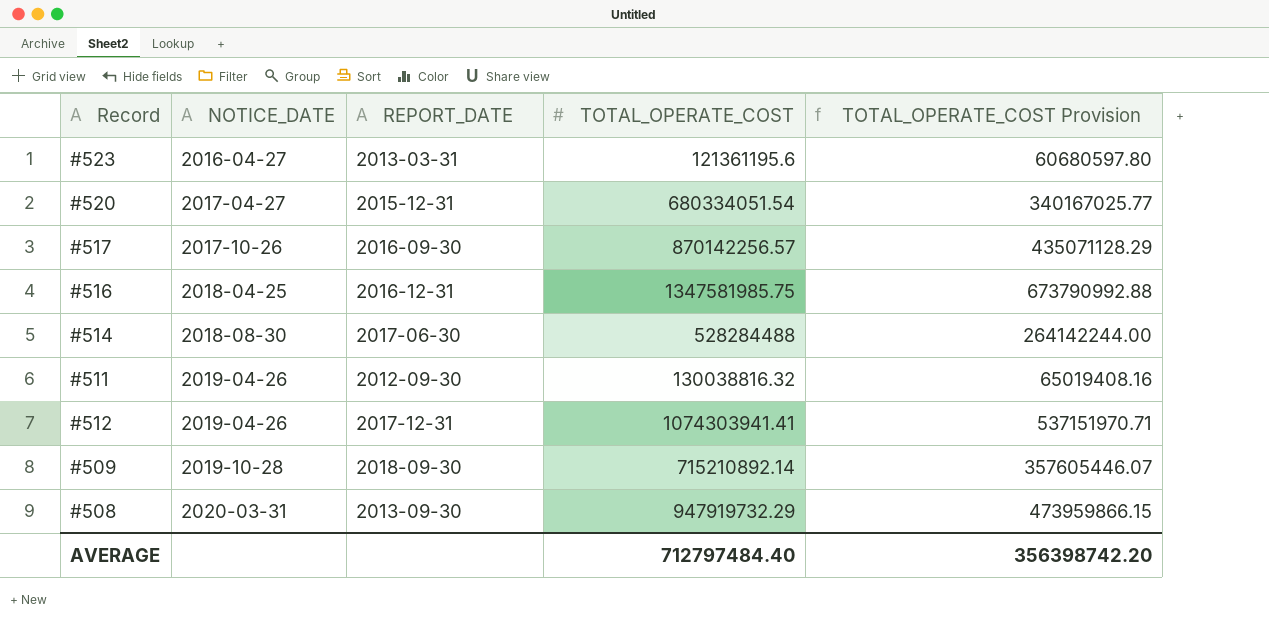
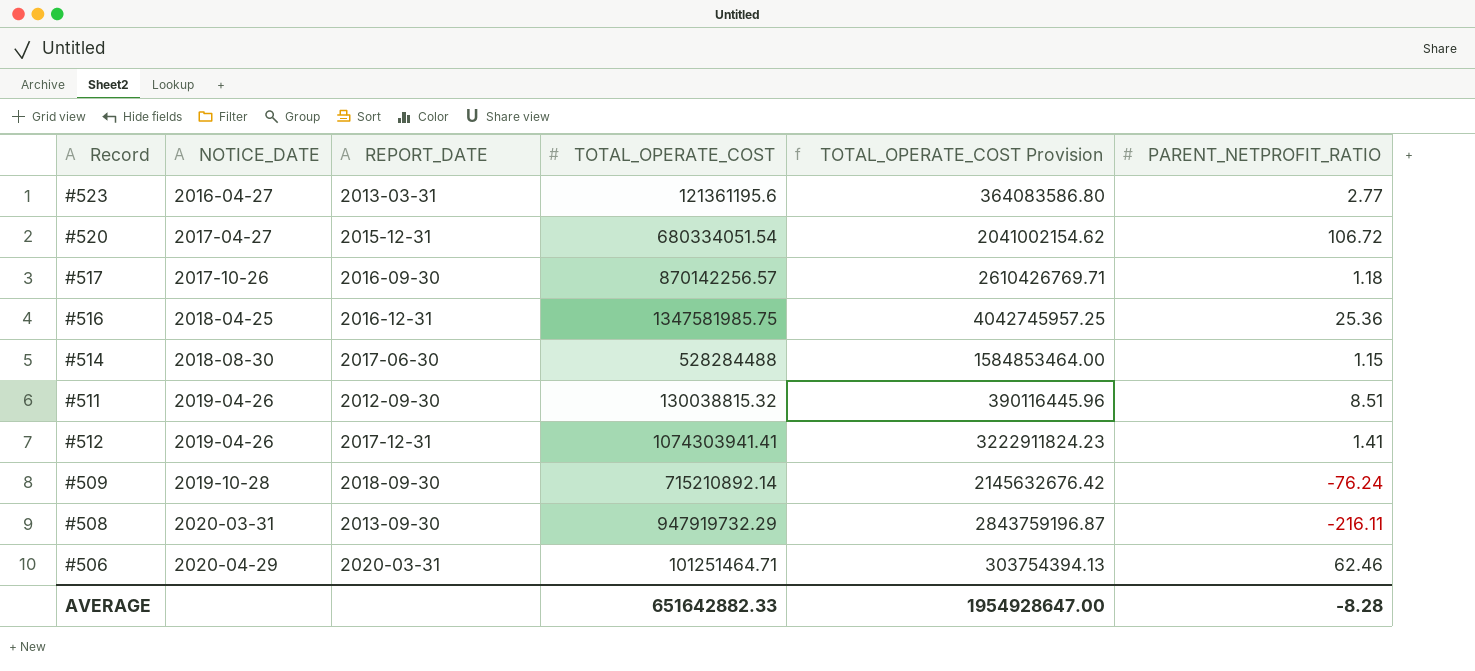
column TOTAL_OPERATE_COST Provision | formula: [TOTAL_OPERATE_COST] * 0.5 -> [TOTAL_OPERATE_COST] * 3
column PARENT_NETPROFIT_RATIO | position: none -> 6
#511 | TOTAL_OPERATE_COST: 130038816.32 -> 130038815.32
row #506: none -> 2020-04-29 | 2020-03-31 | 101251464.71 | 303754394.13 | 62.46
AVERAGE | TOTAL_OPERATE_COST: 712797484.40 -> 651642882.33
AVERAGE | TOTAL_OPERATE_COST Provision: 356398742.20 -> 1954928647.00

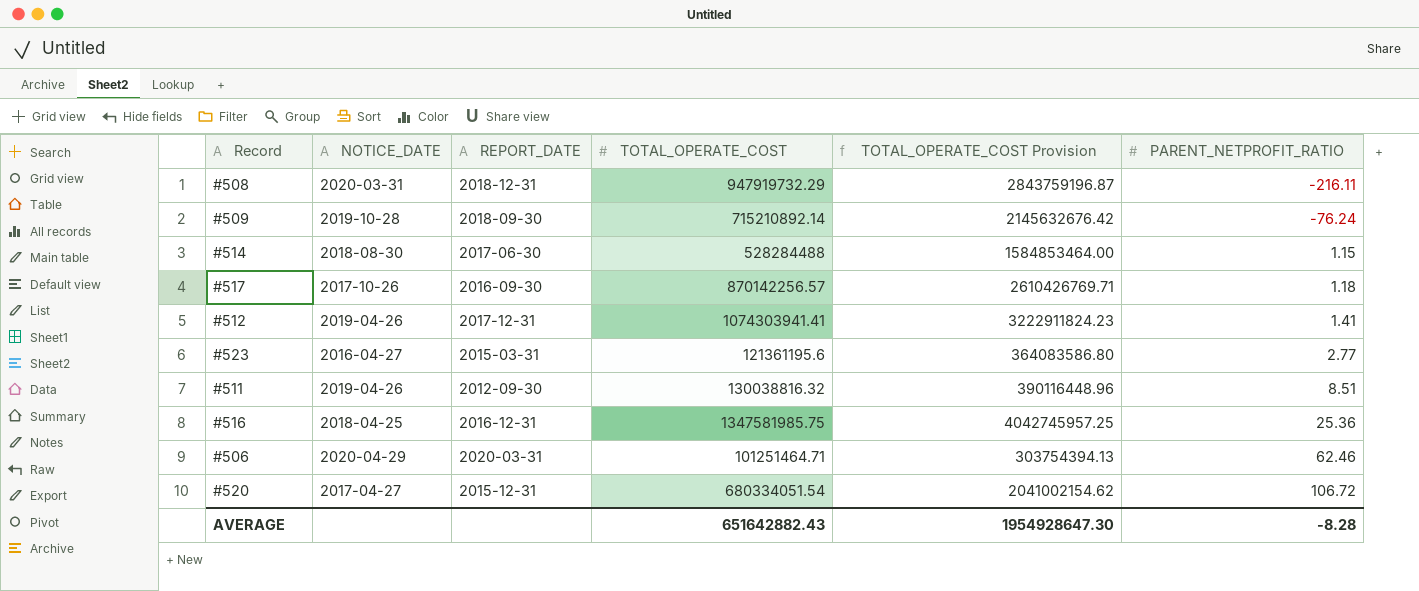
row order: NOTICE_DATE ascending -> PARENT_NETPROFIT_RATIO ascending
#508 | REPORT_DATE: 2013-09-30 -> 2018-12-31
#523 | REPORT_DATE: 2013-03-31 -> 2015-03-31
#511 | TOTAL_OPERATE_COST: 130038815.32 -> 130038816.32
#511 | TOTAL_OPERATE_COST Provision: 390116445.96 -> 390116448.96
AVERAGE | TOTAL_OPERATE_COST: 651642882.33 -> 651642882.43
AVERAGE | TOTAL_OPERATE_COST Provision: 1954928647.00 -> 1954928647.30

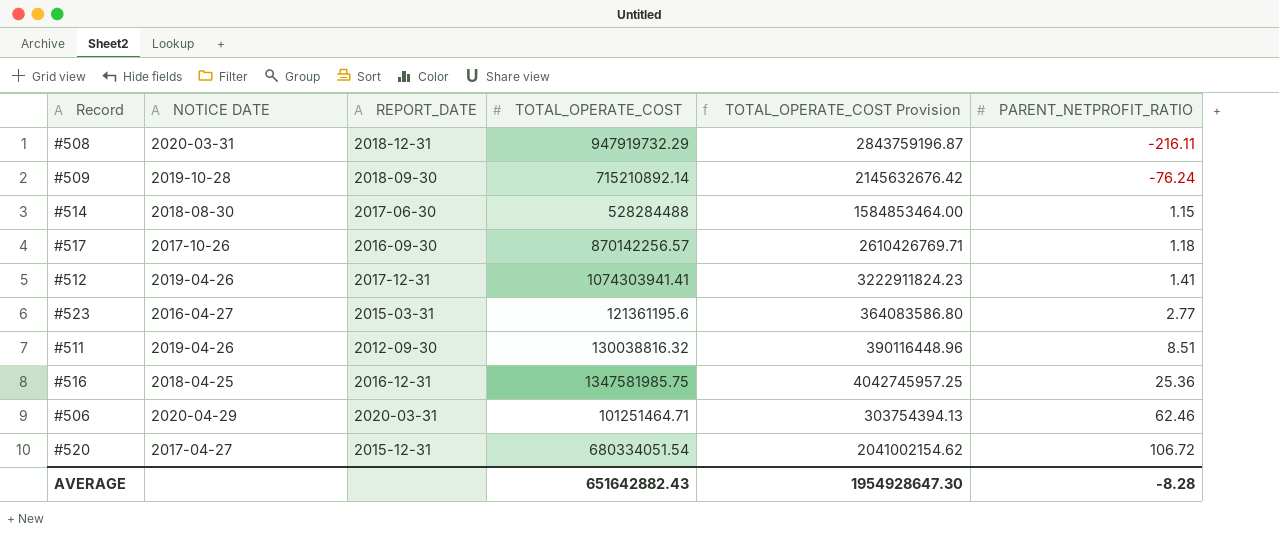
column name: NOTICE_DATE -> NOTICE DATE

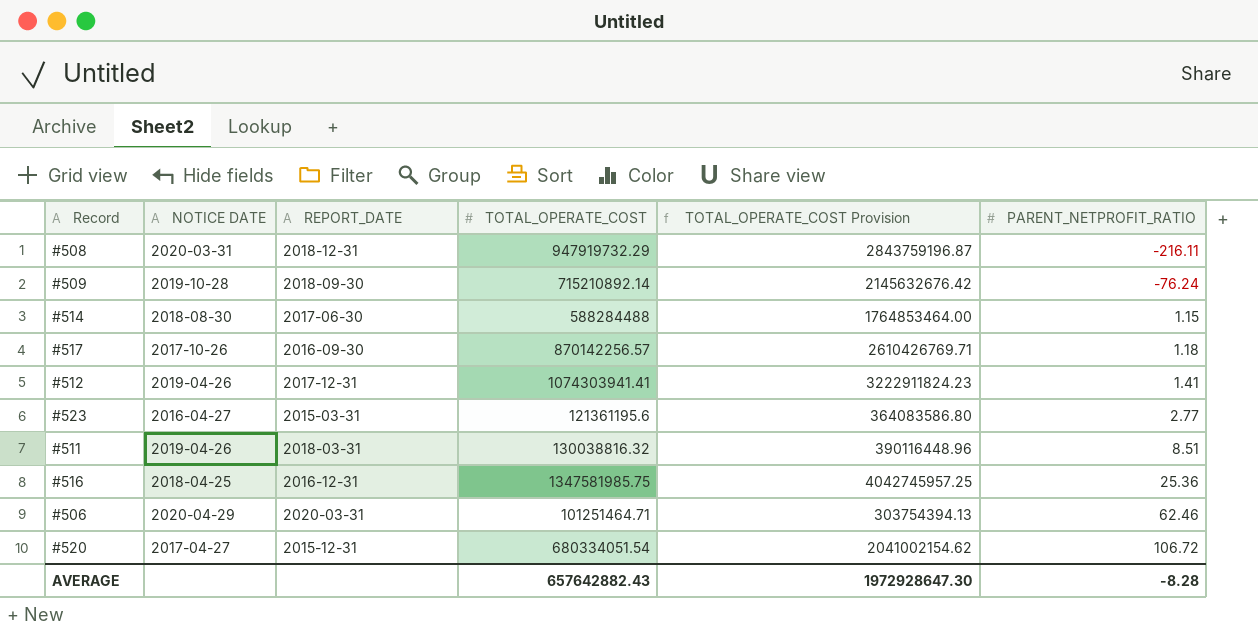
#514 | TOTAL_OPERATE_COST: 528284488 -> 588284488
#514 | TOTAL_OPERATE_COST Provision: 1584853464.00 -> 1764853464.00
#511 | REPORT_DATE: 2012-09-30 -> 2018-03-31
AVERAGE | TOTAL_OPERATE_COST: 651642882.43 -> 657642882.43
AVERAGE | TOTAL_OPERATE_COST Provision: 1954928647.30 -> 1972928647.30

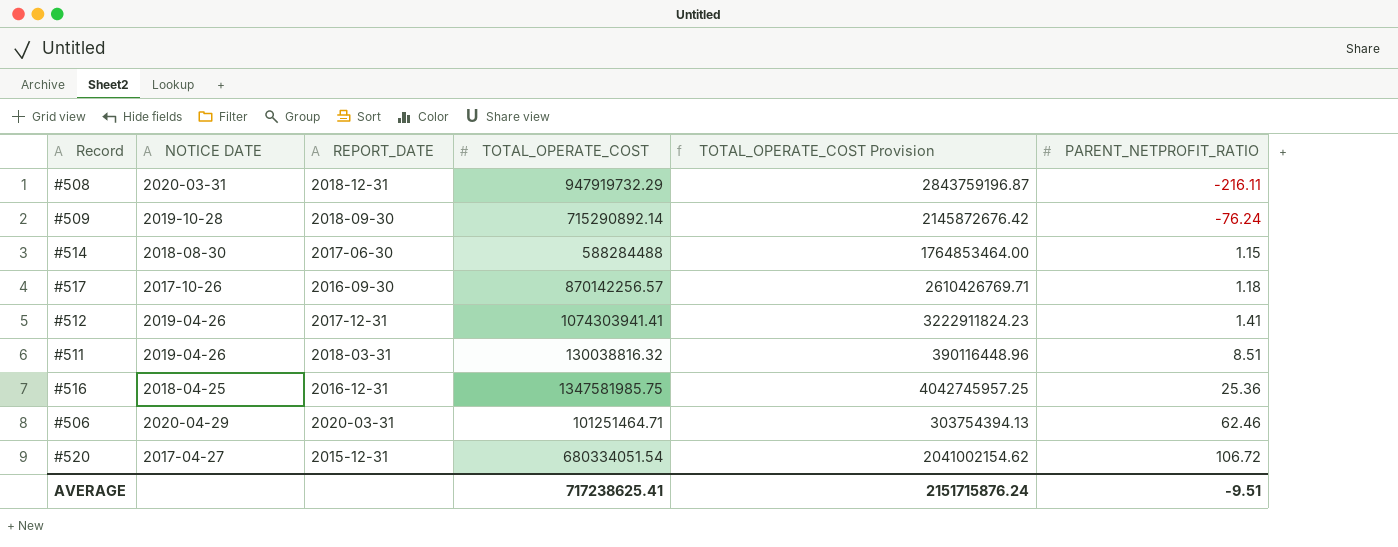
row #523: 2016-04-27 | 2015-03-31 | 121361195.6 | 364083586.80 | 2.77 -> none
#509 | TOTAL_OPERATE_COST: 715210892.14 -> 715290892.14
#509 | TOTAL_OPERATE_COST Provision: 2145632676.42 -> 2145872676.42
AVERAGE | TOTAL_OPERATE_COST: 657642882.43 -> 717238625.41
AVERAGE | TOTAL_OPERATE_COST Provision: 1972928647.30 -> 2151715876.24
AVERAGE | PARENT_NETPROFIT_RATIO: -8.28 -> -9.51

